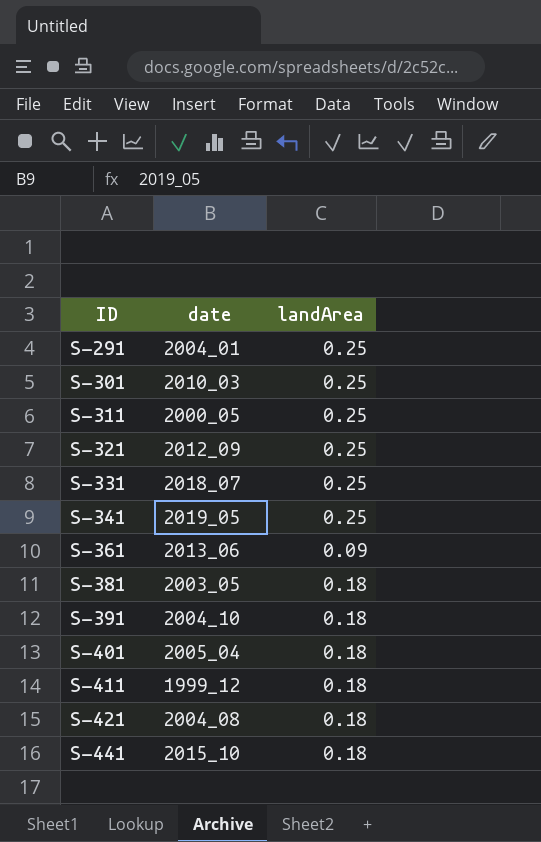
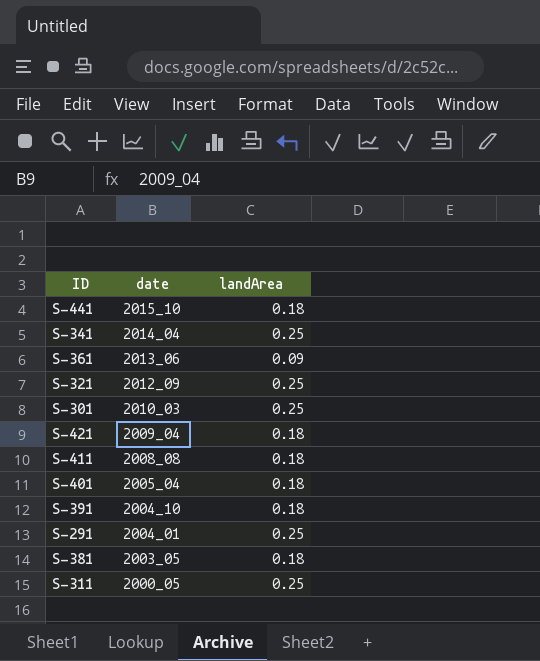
row order: ID ascending -> date descending
row S-331: 2018_07 | 0.25 -> none
S-341 | date: 2019_05 -> 2014_04
S-421 | date: 2004_08 -> 2009_04
S-411 | date: 1999_12 -> 2008_08

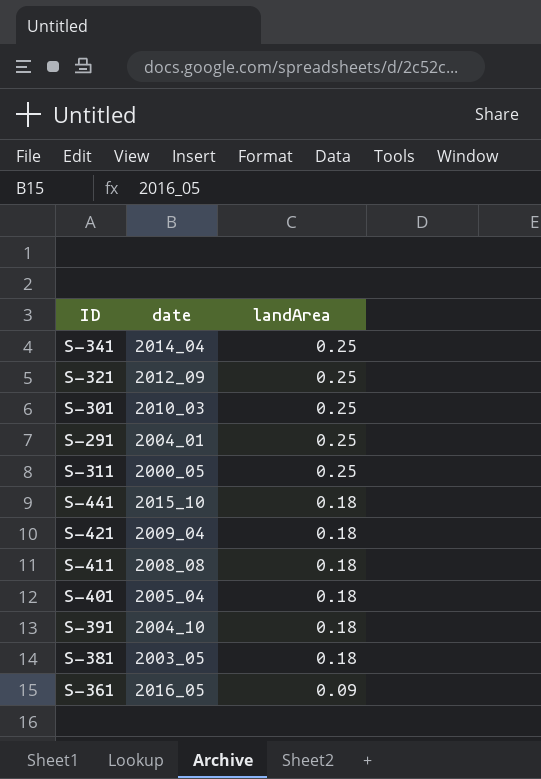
row order: date descending -> landArea descending
S-361 | date: 2013_06 -> 2016_05

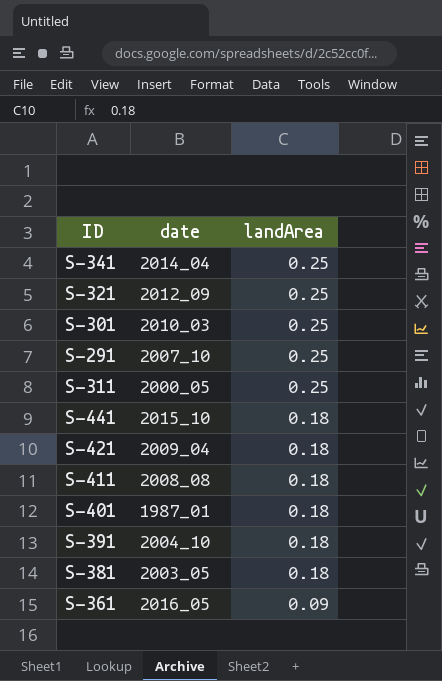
S-291 | date: 2004_01 -> 2007_10
S-401 | date: 2005_04 -> 1987_01

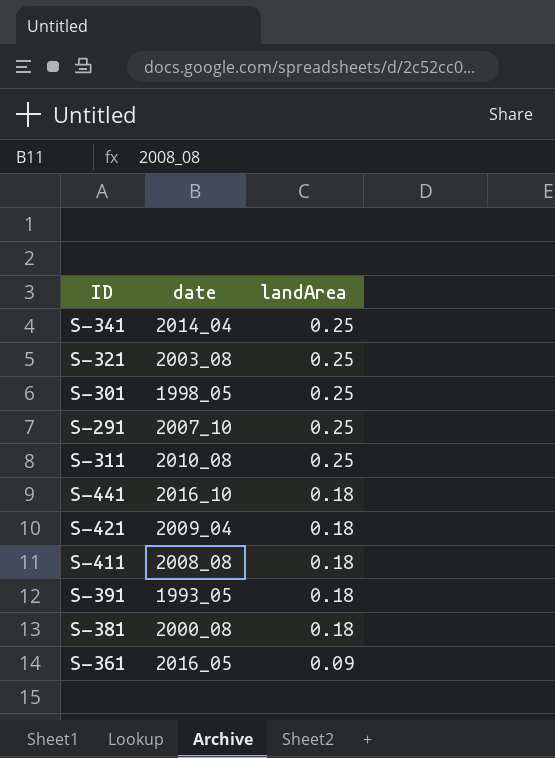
row S-401: 1987_01 | 0.18 -> none
S-321 | date: 2012_09 -> 2003_08
S-301 | date: 2010_03 -> 1998_05
S-311 | date: 2000_05 -> 2010_08
S-441 | date: 2015_10 -> 2016_10
S-391 | date: 2004_10 -> 1993_05
S-381 | date: 2003_05 -> 2000_08

